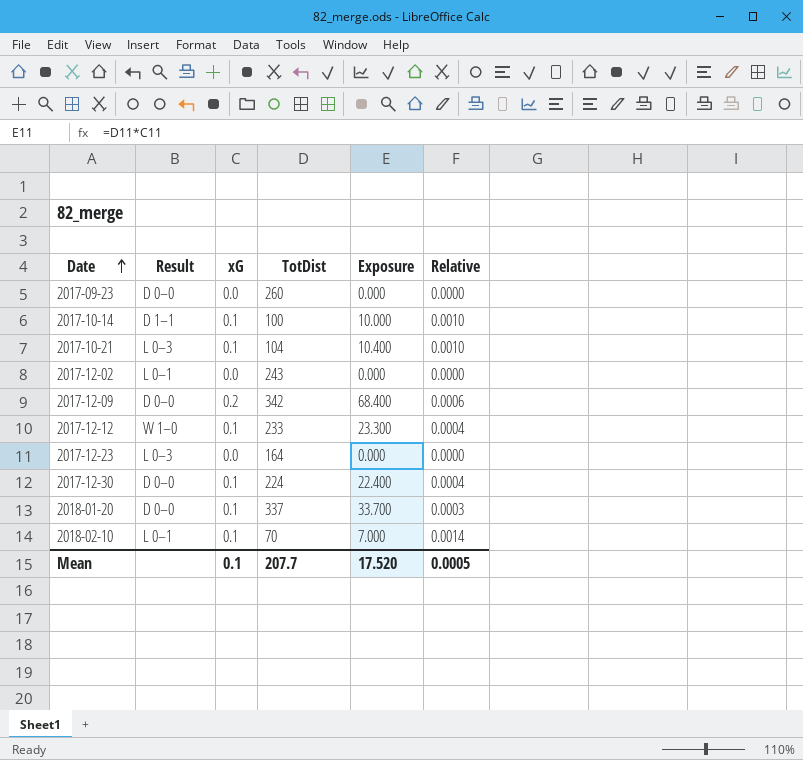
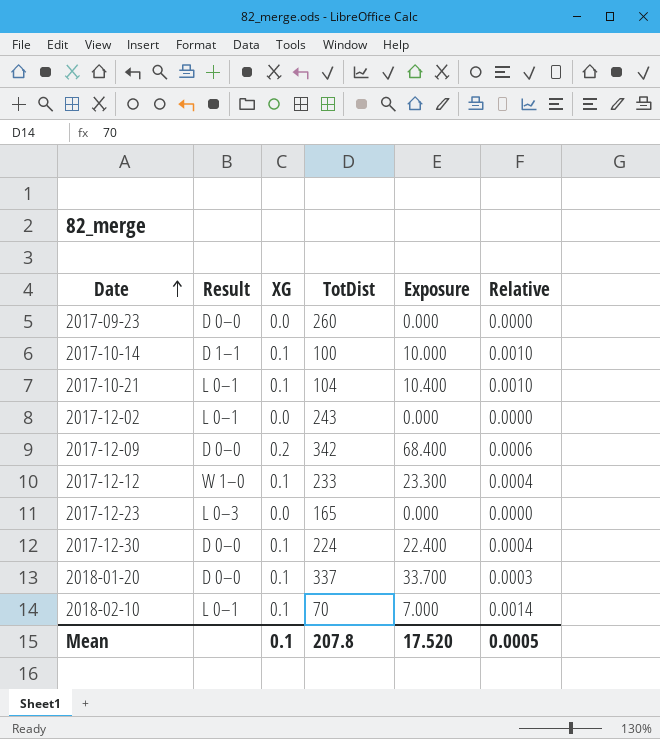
column name: xG -> XG
2017-10-21 | Result: L 0–3 -> L 0–1
2017-12-23 | TotDist: 164 -> 165
Mean | TotDist: 207.7 -> 207.8

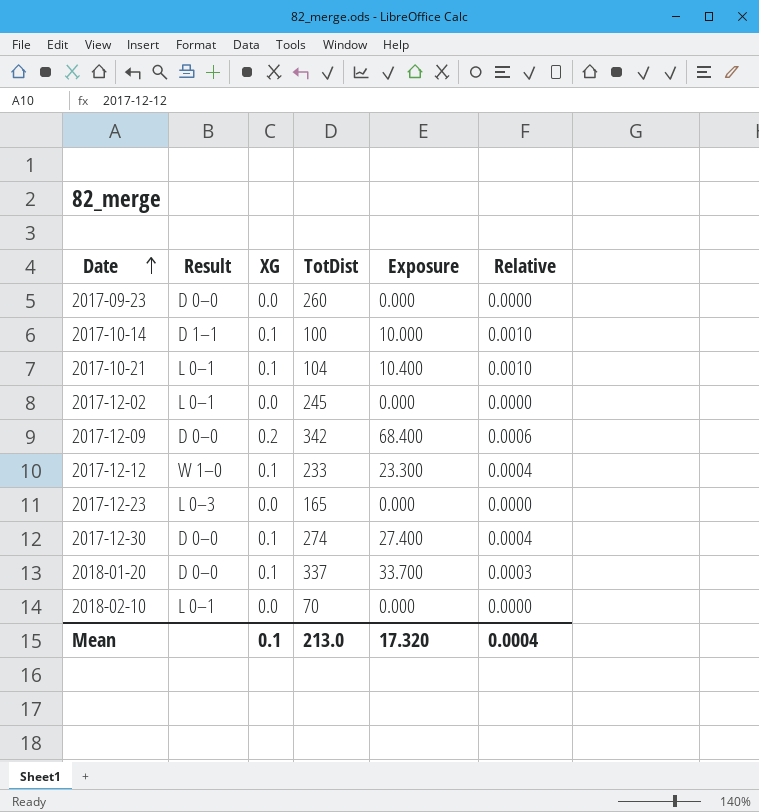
2017-12-02 | TotDist: 243 -> 245
2017-12-30 | TotDist: 224 -> 274
2017-12-30 | Exposure: 22.400 -> 27.400
2018-02-10 | XG: 0.1 -> 0.0
2018-02-10 | Exposure: 7.000 -> 0.000
2018-02-10 | Relative: 0.0014 -> 0.0000
Mean | TotDist: 207.8 -> 213.0
Mean | Exposure: 17.520 -> 17.320
Mean | Relative: 0.0005 -> 0.0004

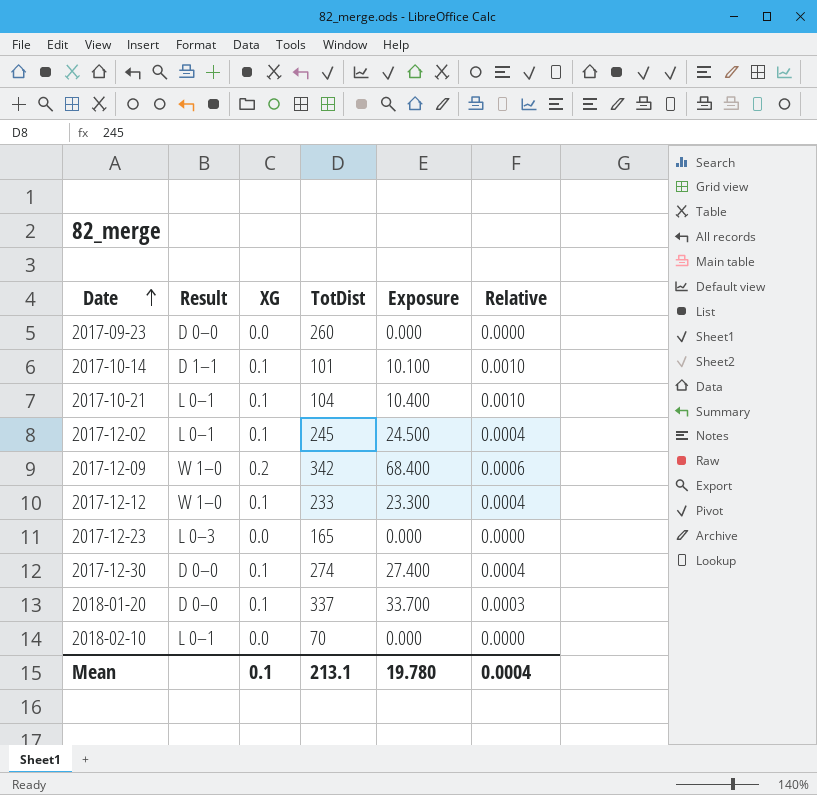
2017-10-14 | TotDist: 100 -> 101
2017-10-14 | Exposure: 10.000 -> 10.100
2017-12-02 | XG: 0.0 -> 0.1
2017-12-02 | Exposure: 0.000 -> 24.500
2017-12-02 | Relative: 0.0000 -> 0.0004
2017-12-09 | Result: D 0–0 -> W 1–0
Mean | TotDist: 213.0 -> 213.1
Mean | Exposure: 17.320 -> 19.780

